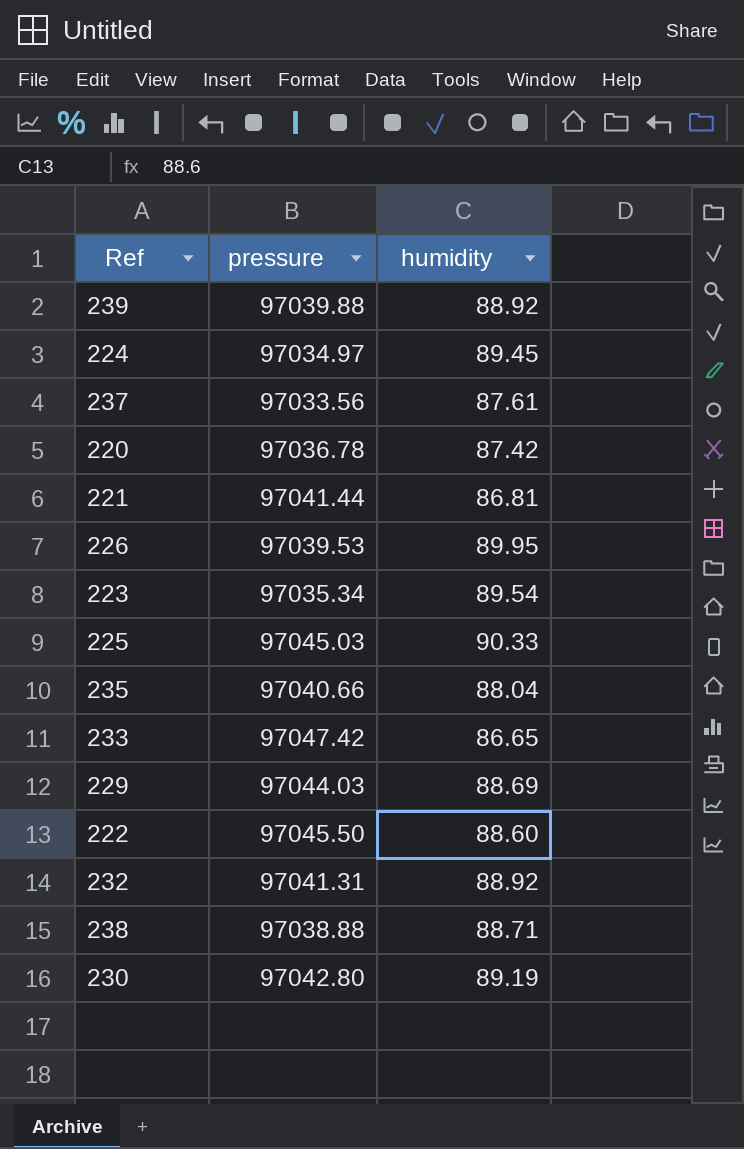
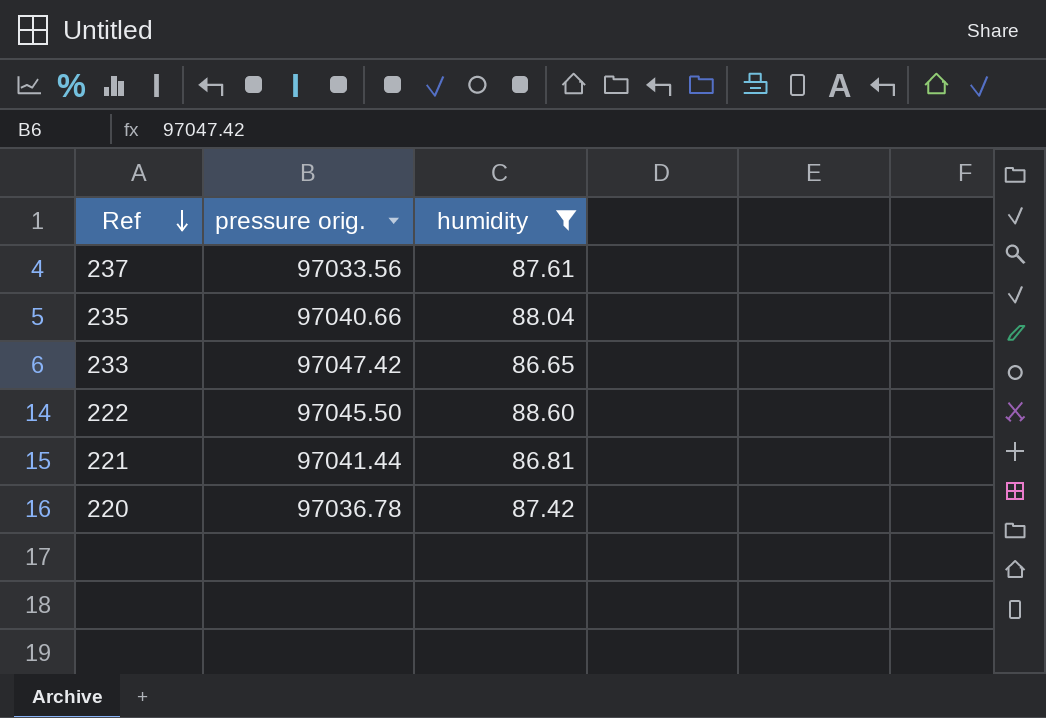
filter: none -> humidity <= 88.60
row order: none -> Ref descending
column name: pressure -> pressure orig.

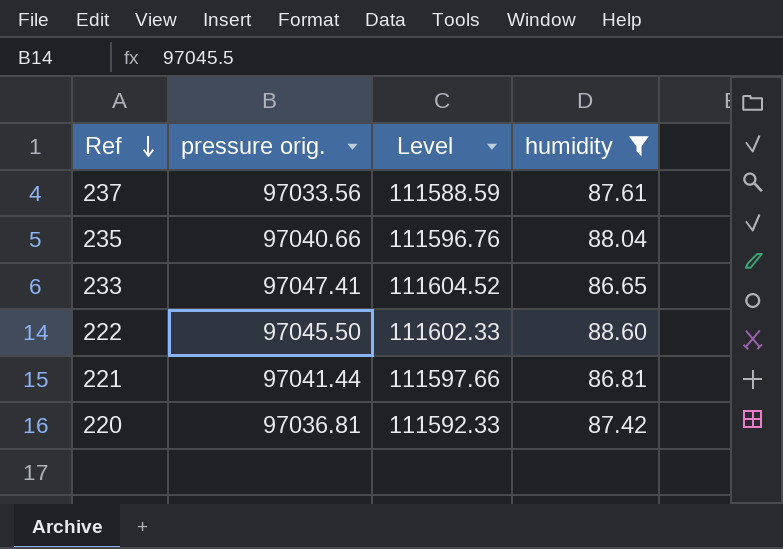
column Level | formula: none -> [pressure orig.] * 1.15
233 | pressure orig.: 97047.42 -> 97047.41
220 | pressure orig.: 97036.78 -> 97036.81

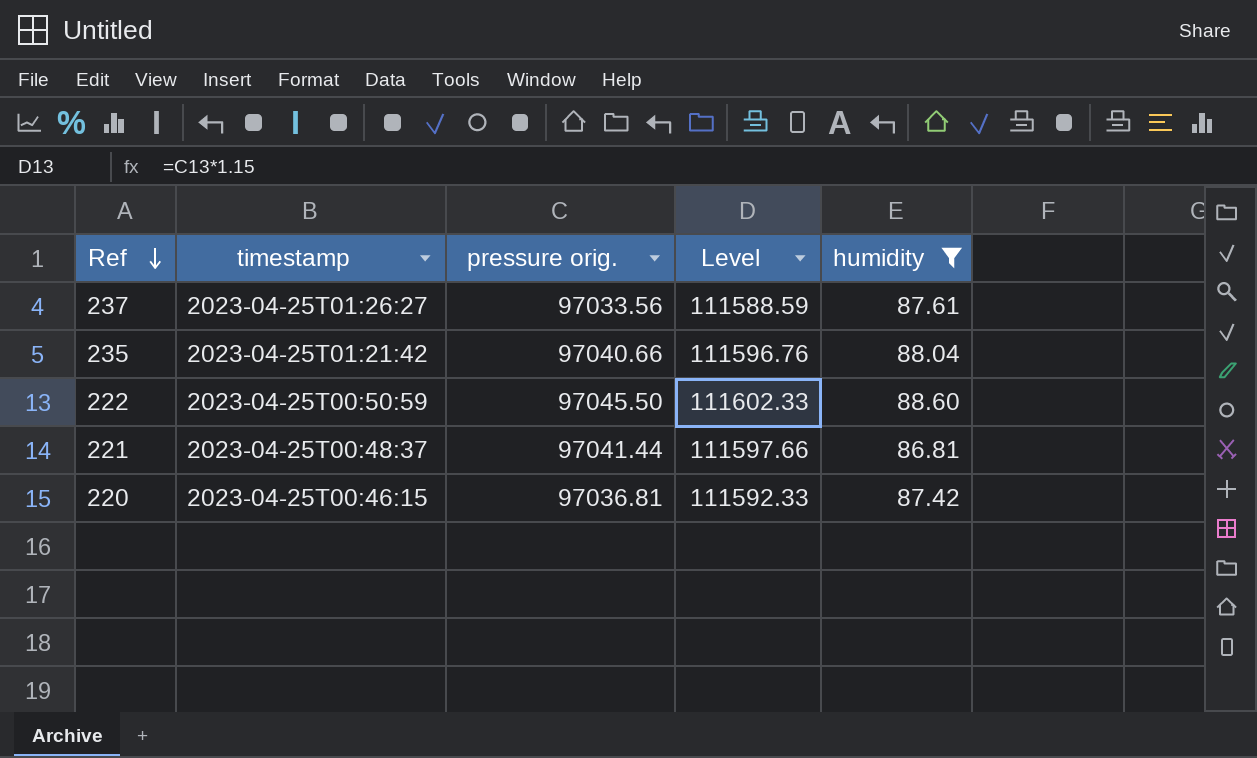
column timestamp | position: none -> 2
row 233: 97047.41 | 111604.52 | 86.65 -> none

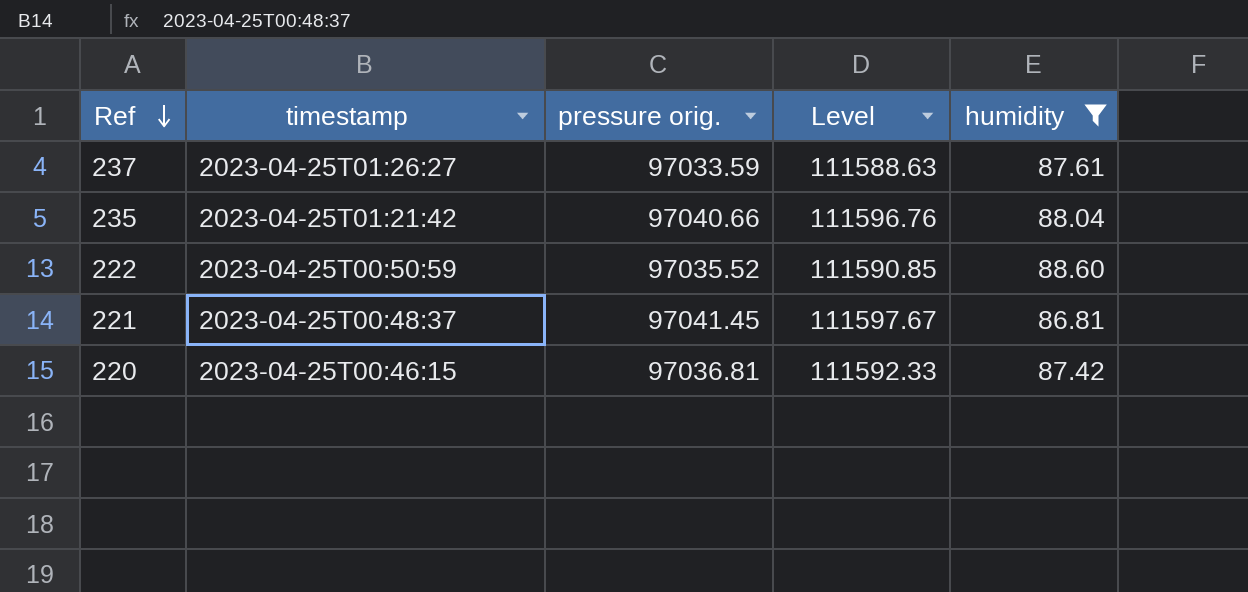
237 | pressure orig.: 97033.56 -> 97033.59
237 | Level: 111588.59 -> 111588.63
222 | pressure orig.: 97045.50 -> 97035.52
222 | Level: 111602.33 -> 111590.85
221 | pressure orig.: 97041.44 -> 97041.45
221 | Level: 111597.66 -> 111597.67

